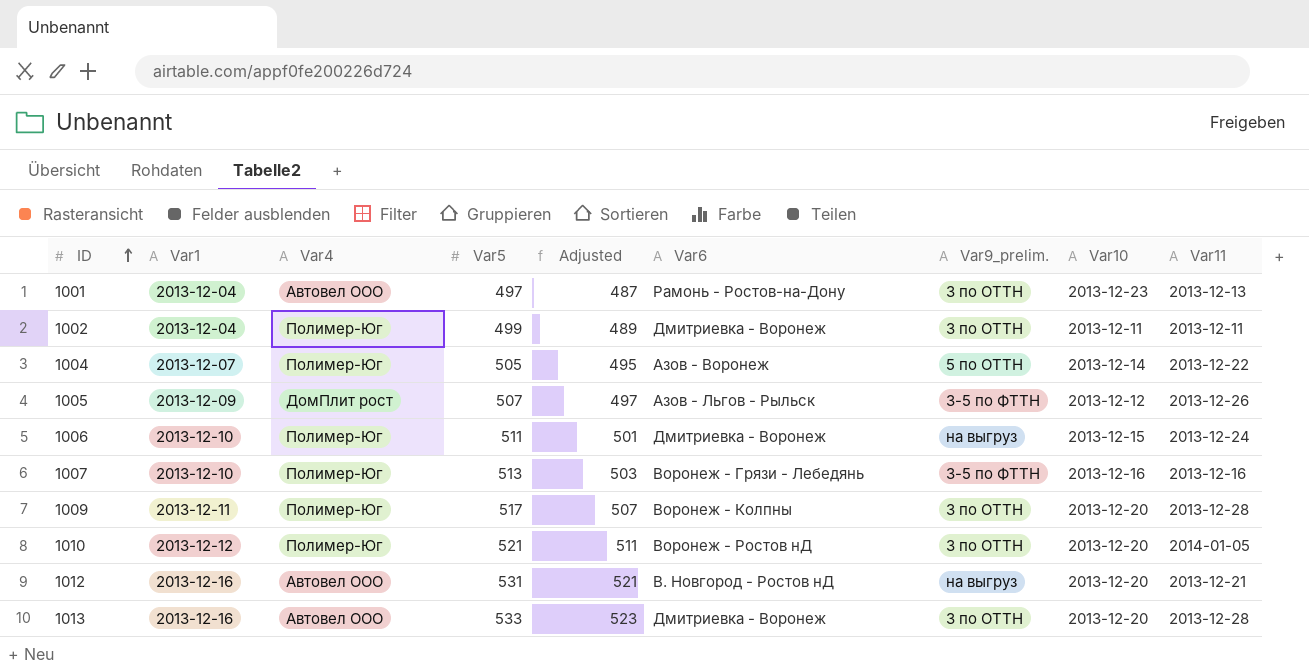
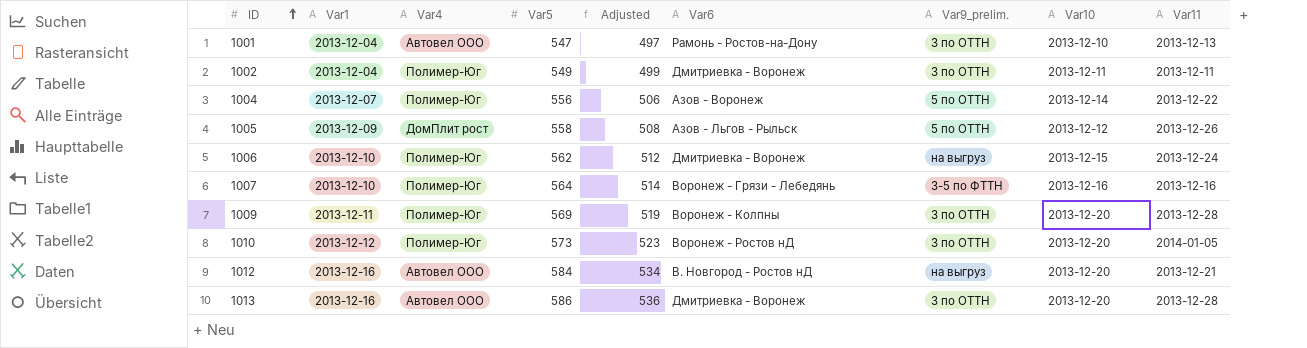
column Adjusted | formula: [Var5] - 10 -> [Var5] - 50
1001 | Var5: 497 -> 547
1001 | Var10: 2013-12-23 -> 2013-12-10
1002 | Var5: 499 -> 549
1004 | Var5: 505 -> 556
1005 | Var5: 507 -> 558
1005 | Var9_prelim.: 3-5 по ФТТН -> 5 по ОТТН
1006 | Var5: 511 -> 562
1007 | Var5: 513 -> 564
1009 | Var5: 517 -> 569
1010 | Var5: 521 -> 573
1012 | Var5: 531 -> 584
1013 | Var5: 533 -> 586

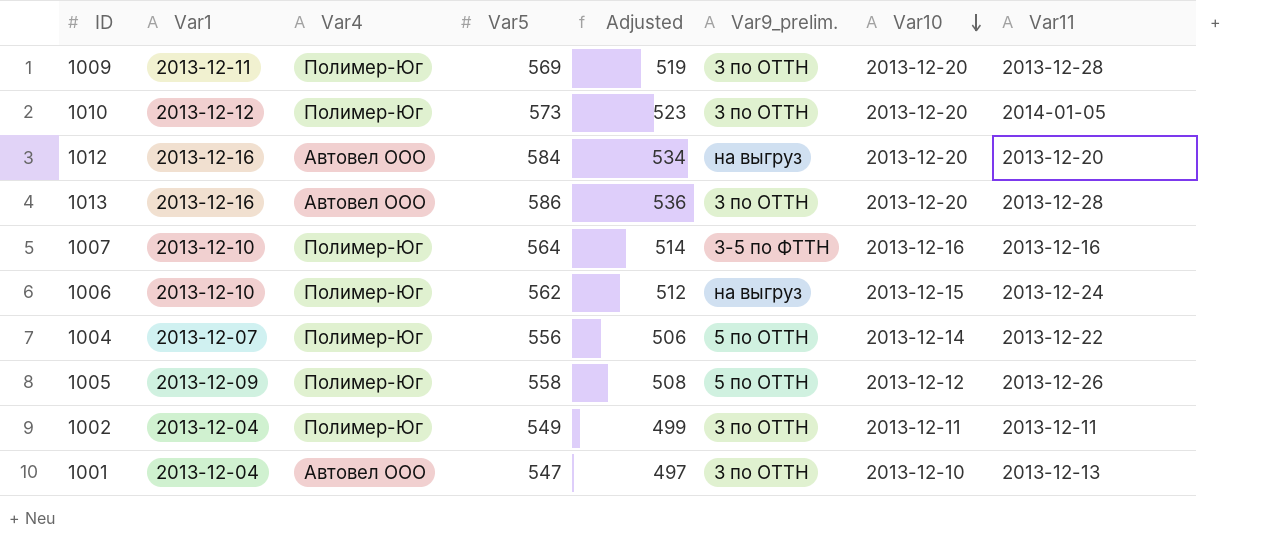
row order: ID ascending -> Var10 descending
column Var6 | position: 6 -> none
1012 | Var11: 2013-12-21 -> 2013-12-20
1005 | Var4: ДомПлит рост -> Полимер-Юг

